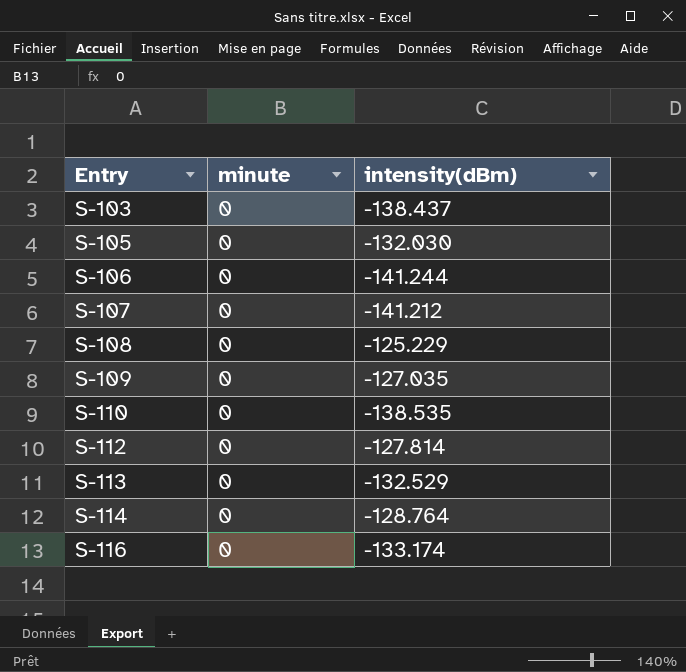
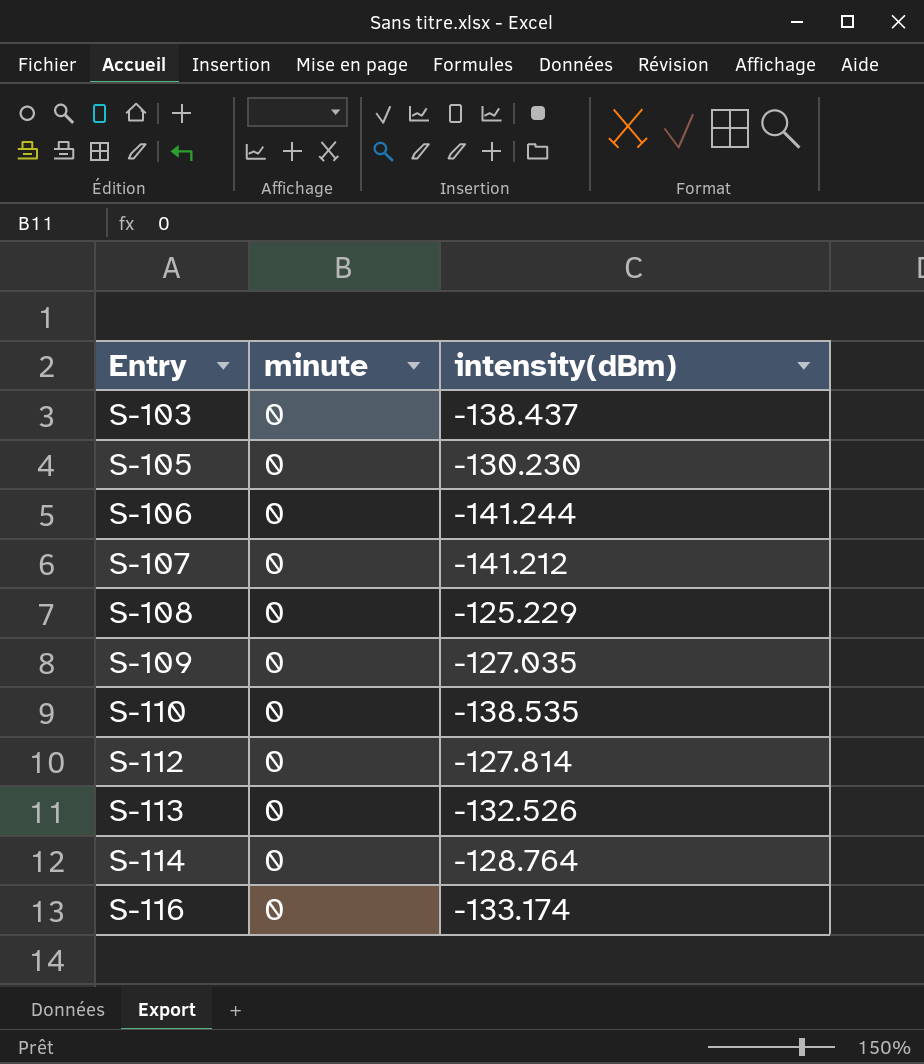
S-105 | intensity(dBm): -132.030 -> -130.230
S-113 | intensity(dBm): -132.529 -> -132.526

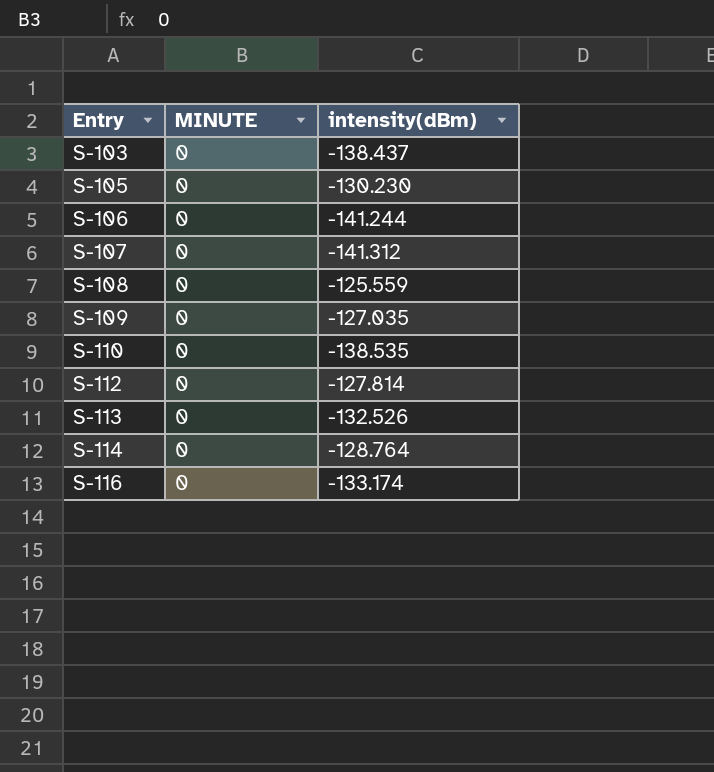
column name: minute -> MINUTE
S-107 | intensity(dBm): -141.212 -> -141.312
S-108 | intensity(dBm): -125.229 -> -125.559

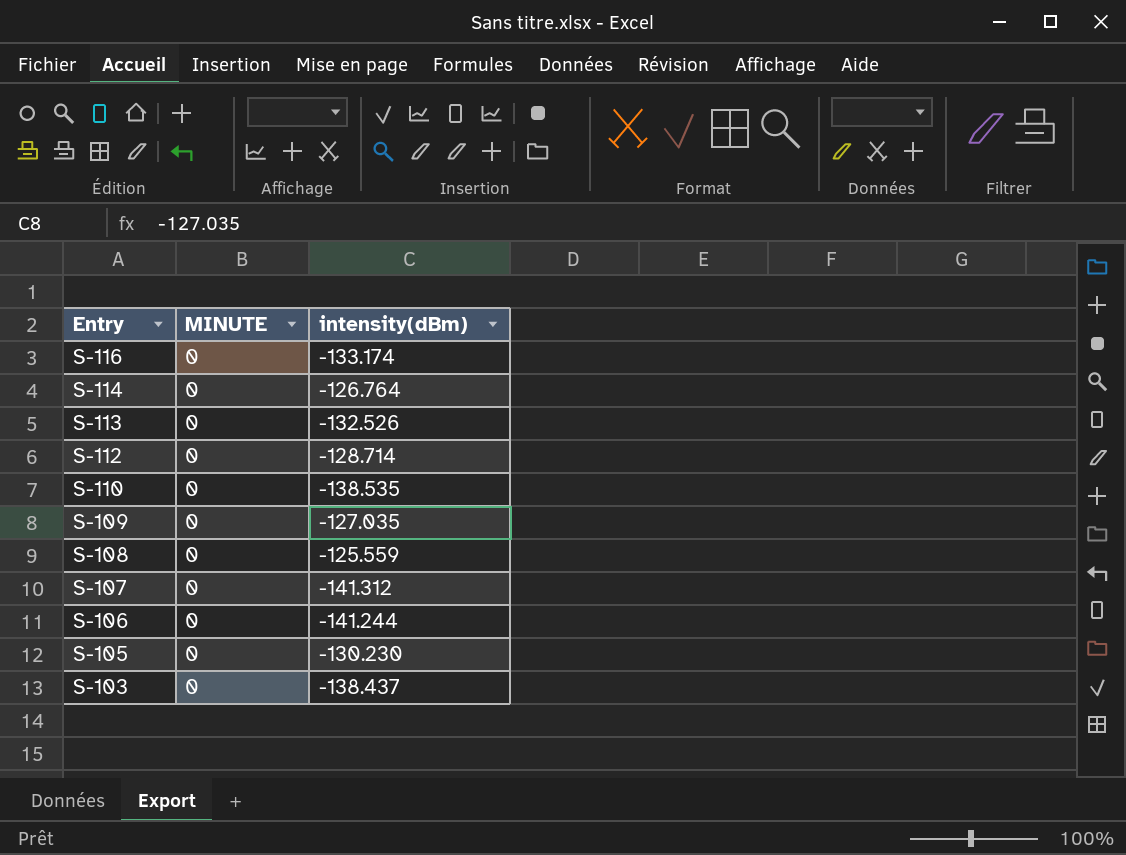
row order: Entry ascending -> Entry descending
S-114 | intensity(dBm): -128.764 -> -126.764
S-112 | intensity(dBm): -127.814 -> -128.714

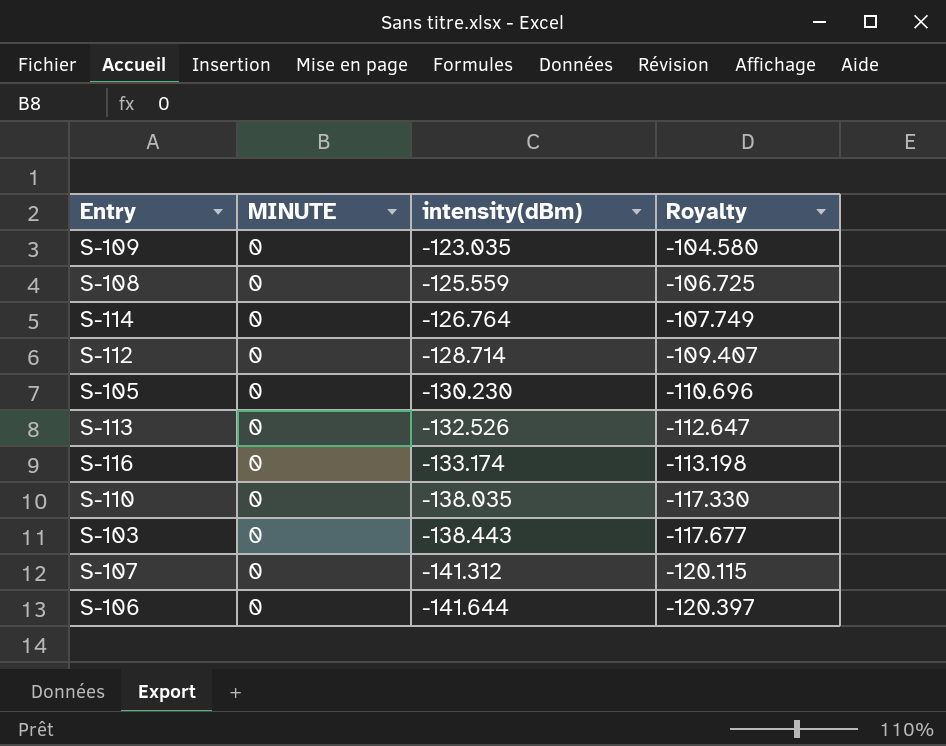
row order: Entry descending -> intensity(dBm) descending
column Royalty | formula: none -> [intensity(dBm)] * 0.85
S-109 | intensity(dBm): -127.035 -> -123.035
S-110 | intensity(dBm): -138.535 -> -138.035
S-103 | intensity(dBm): -138.437 -> -138.443
S-106 | intensity(dBm): -141.244 -> -141.644

